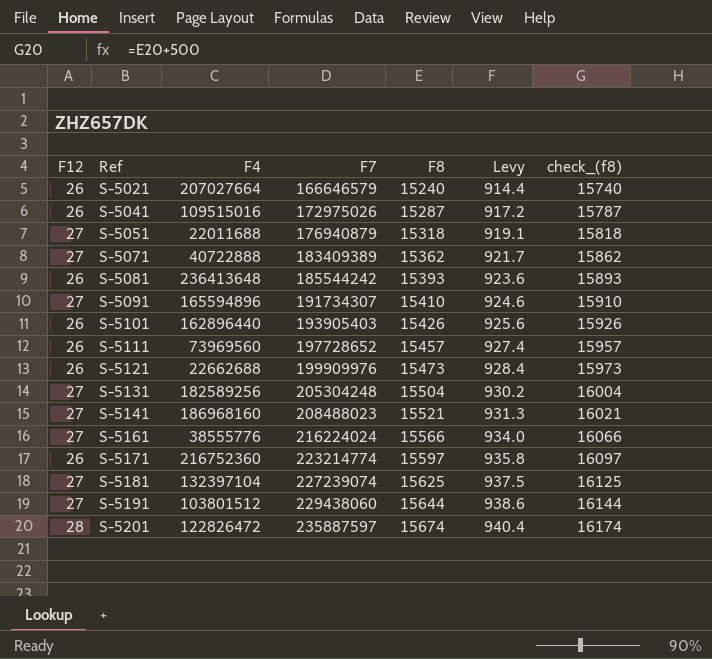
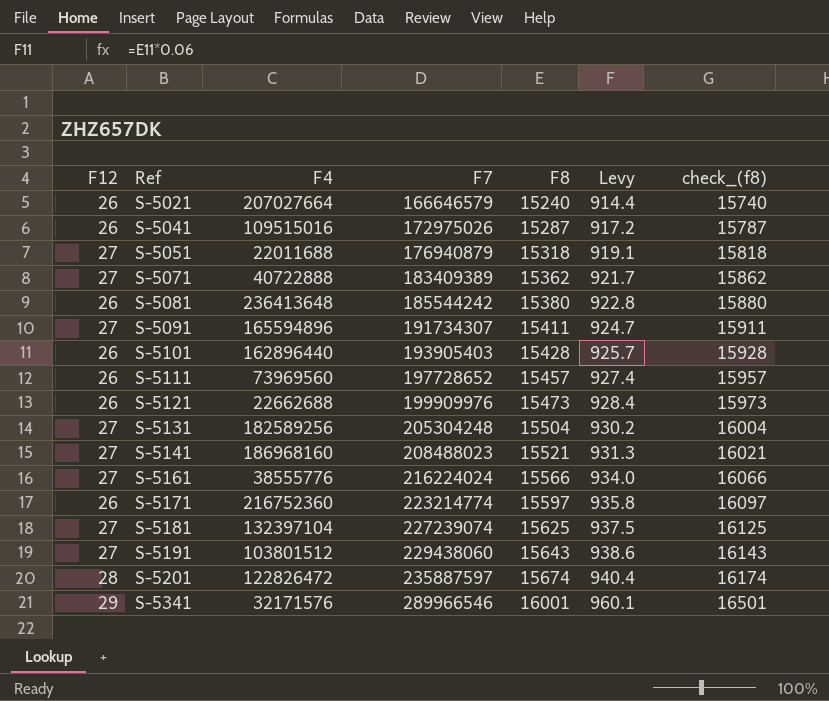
S-5081 | F8: 15393 -> 15380
S-5081 | Levy: 923.6 -> 922.8
S-5081 | check_(f8): 15893 -> 15880
S-5091 | F8: 15410 -> 15411
S-5091 | Levy: 924.6 -> 924.7
S-5091 | check_(f8): 15910 -> 15911
S-5101 | F8: 15426 -> 15428
S-5101 | Levy: 925.6 -> 925.7
S-5101 | check_(f8): 15926 -> 15928
S-5191 | F8: 15644 -> 15643
S-5191 | check_(f8): 16144 -> 16143
row S-5341: none -> 29 | 32171576 | 289966546 | 16001 | 960.1 | 16501

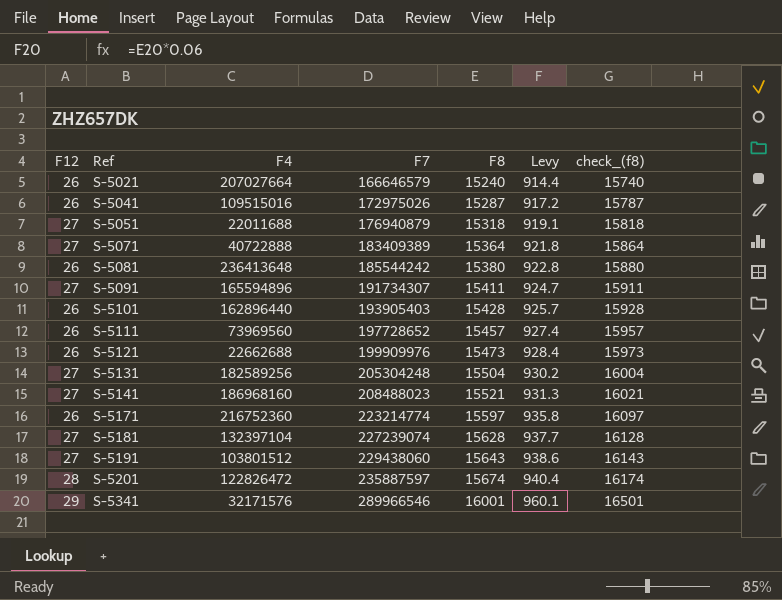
row S-5161: 27 | 38555776 | 216224024 | 15566 | 934.0 | 16066 -> none
S-5071 | F8: 15362 -> 15364
S-5071 | Levy: 921.7 -> 921.8
S-5071 | check_(f8): 15862 -> 15864
S-5181 | F8: 15625 -> 15628
S-5181 | Levy: 937.5 -> 937.7
S-5181 | check_(f8): 16125 -> 16128

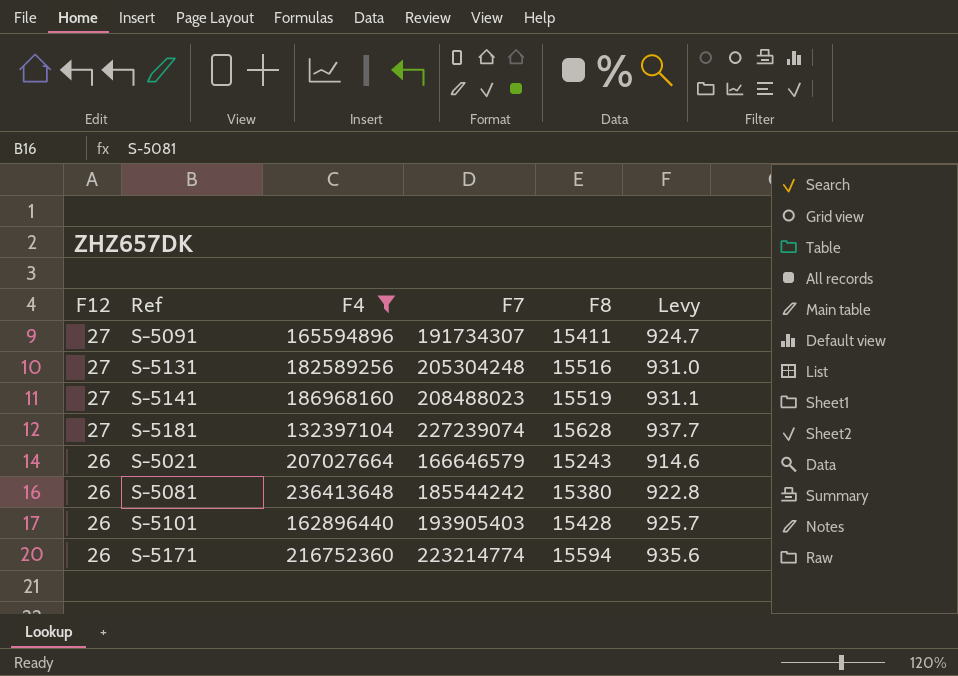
filter: none -> F4 >= 132397104
row order: Ref ascending -> F12 descending
column check_(f8) | formula: [F8] + 500 -> none
S-5131 | F8: 15504 -> 15516
S-5131 | Levy: 930.2 -> 931.0
S-5141 | F8: 15521 -> 15519
S-5141 | Levy: 931.3 -> 931.1
S-5021 | F8: 15240 -> 15243
S-5021 | Levy: 914.4 -> 914.6
S-5171 | F8: 15597 -> 15594
S-5171 | Levy: 935.8 -> 935.6

